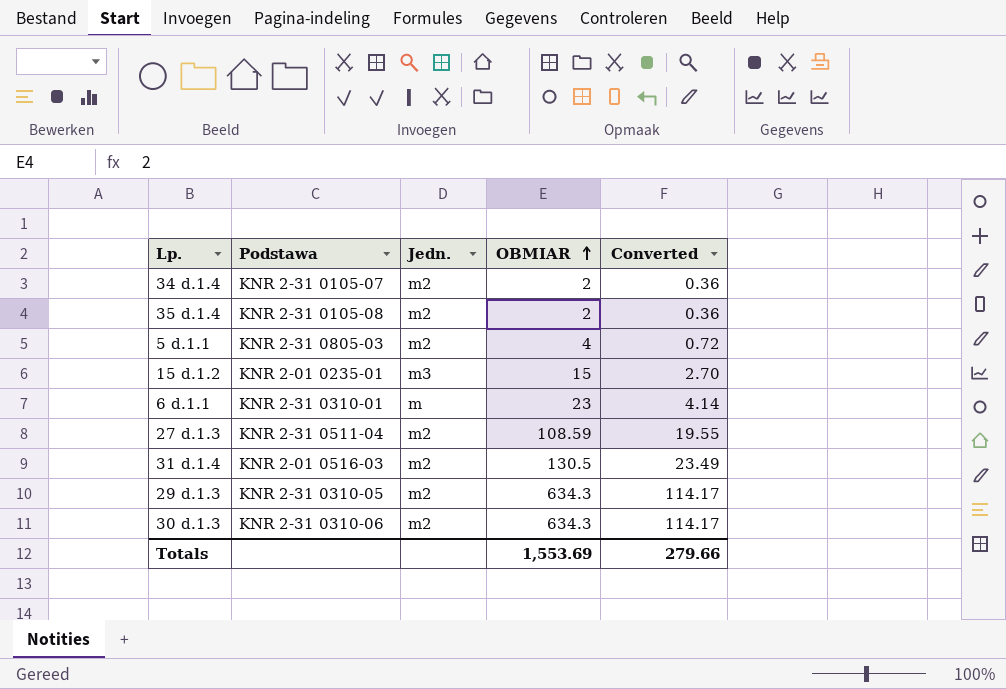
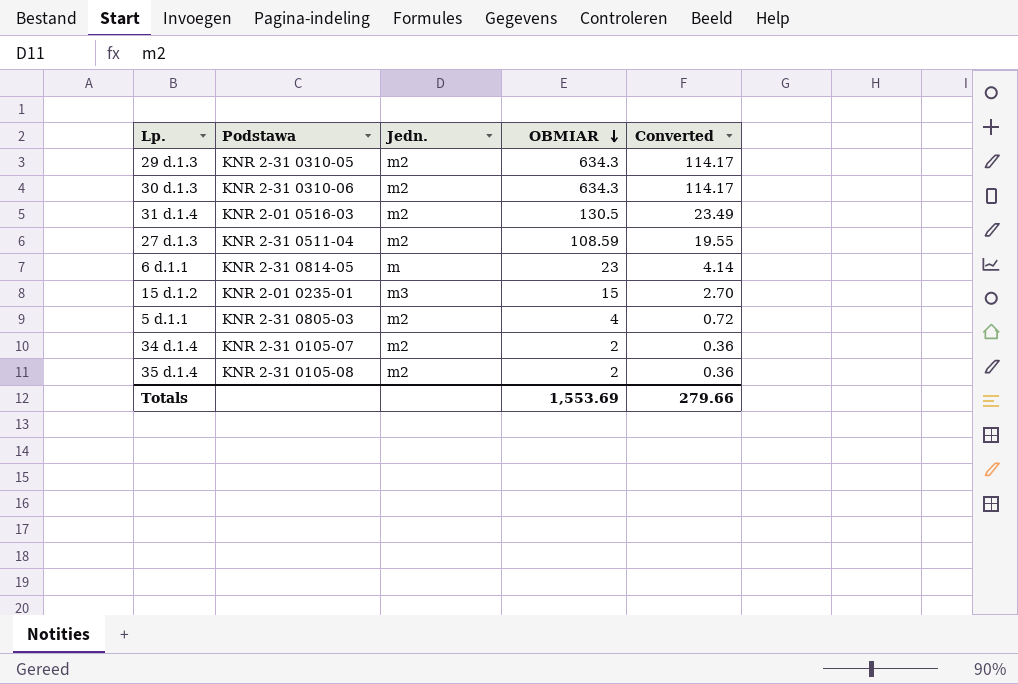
row order: OBMIAR ascending -> OBMIAR descending
6 d.1.1 | Podstawa: KNR 2-31 0310-01 -> KNR 2-31 0814-05

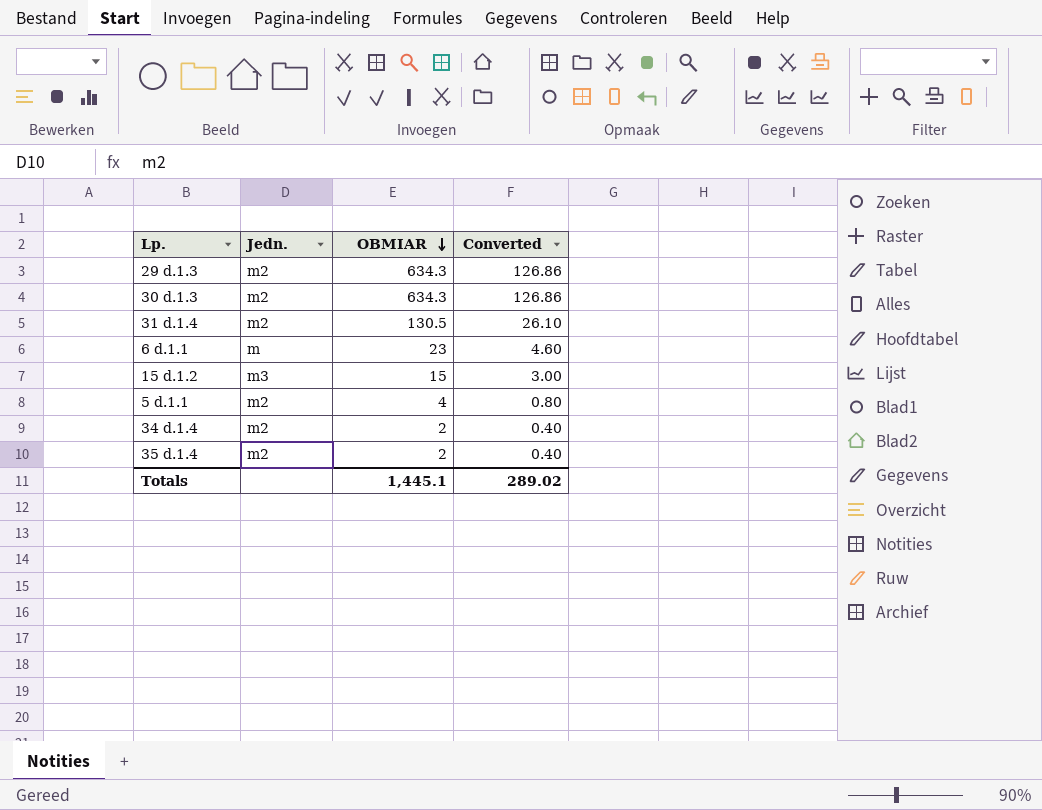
column Podstawa | position: 2 -> none
column Converted | formula: [OBMIAR] * 0.18 -> [OBMIAR] * 0.2
row 27 d.1.3: KNR 2-31 0511-04 | m2 | 108.59 | 19.55 -> none
Totals | OBMIAR: 1,553.69 -> 1,445.1
Totals | Converted: 279.66 -> 289.02

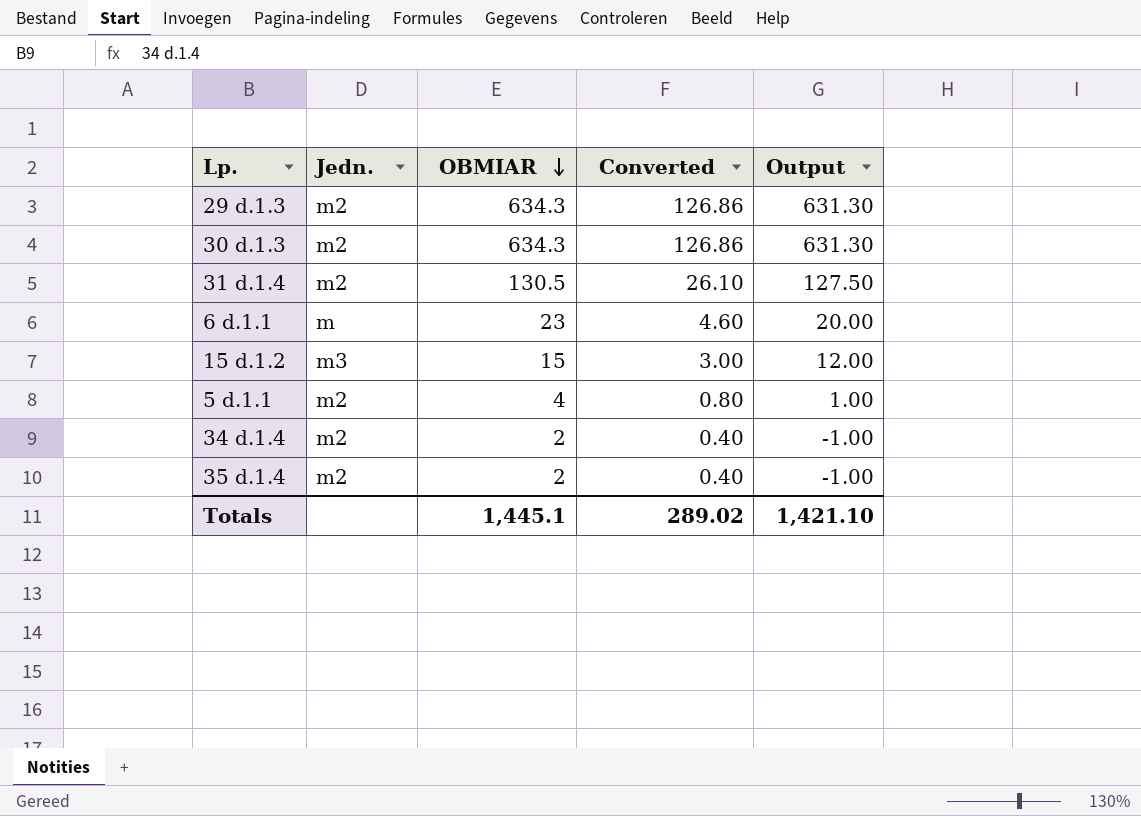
column Output | formula: none -> [OBMIAR] - 3

